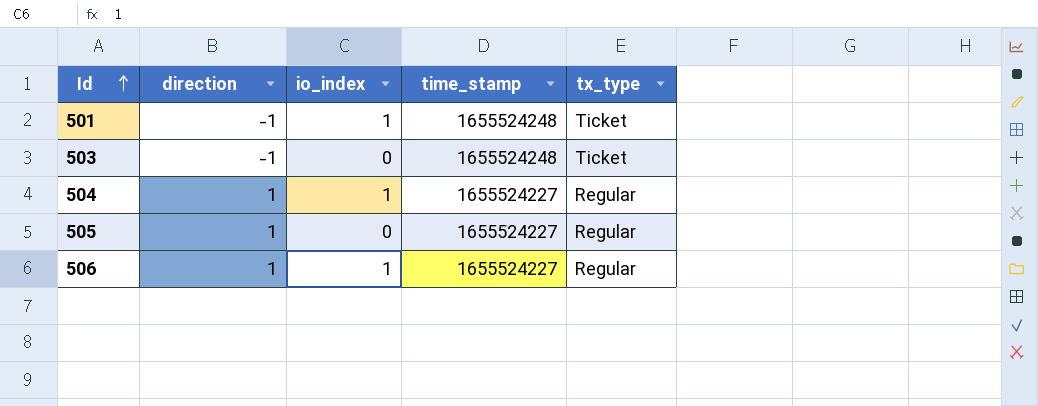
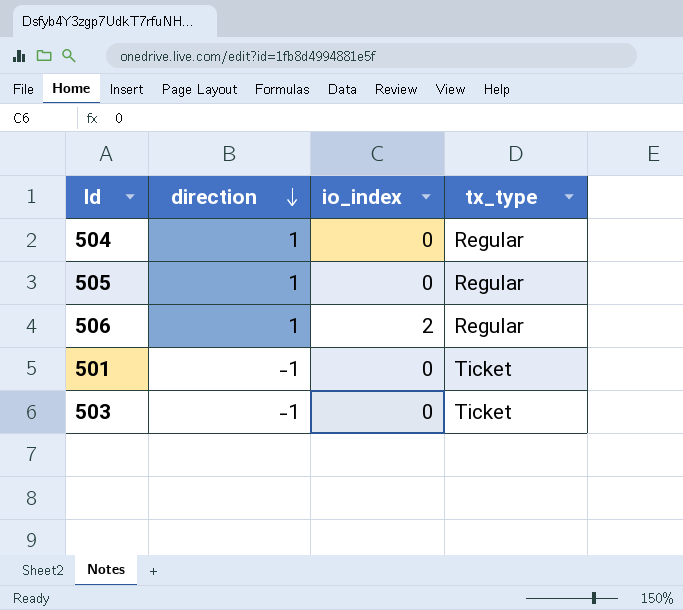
row order: Id ascending -> direction descending
column time_stamp | position: 4 -> none
504 | io_index: 1 -> 0
506 | io_index: 1 -> 2
501 | io_index: 1 -> 0

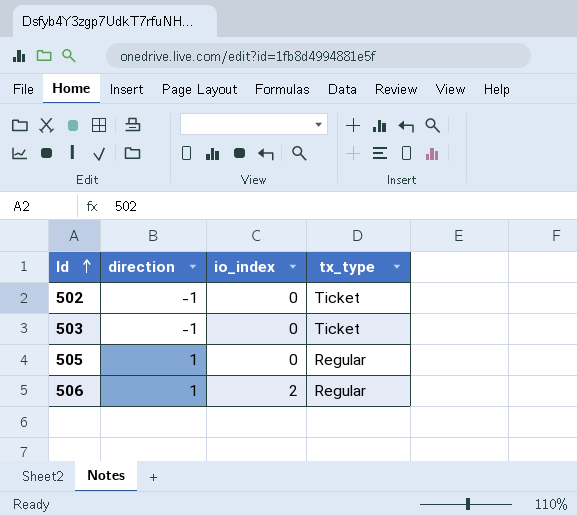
row order: direction descending -> Id ascending
row 504: 1 | 0 | Regular -> none
row 501: -1 | 0 | Ticket -> none
row 502: none -> -1 | 0 | Ticket

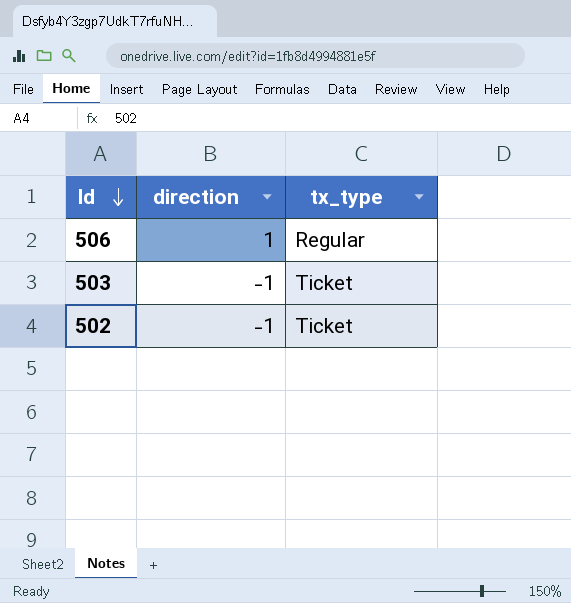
row order: Id ascending -> Id descending
column io_index | position: 3 -> none
row 505: 1 | 0 | Regular -> none

